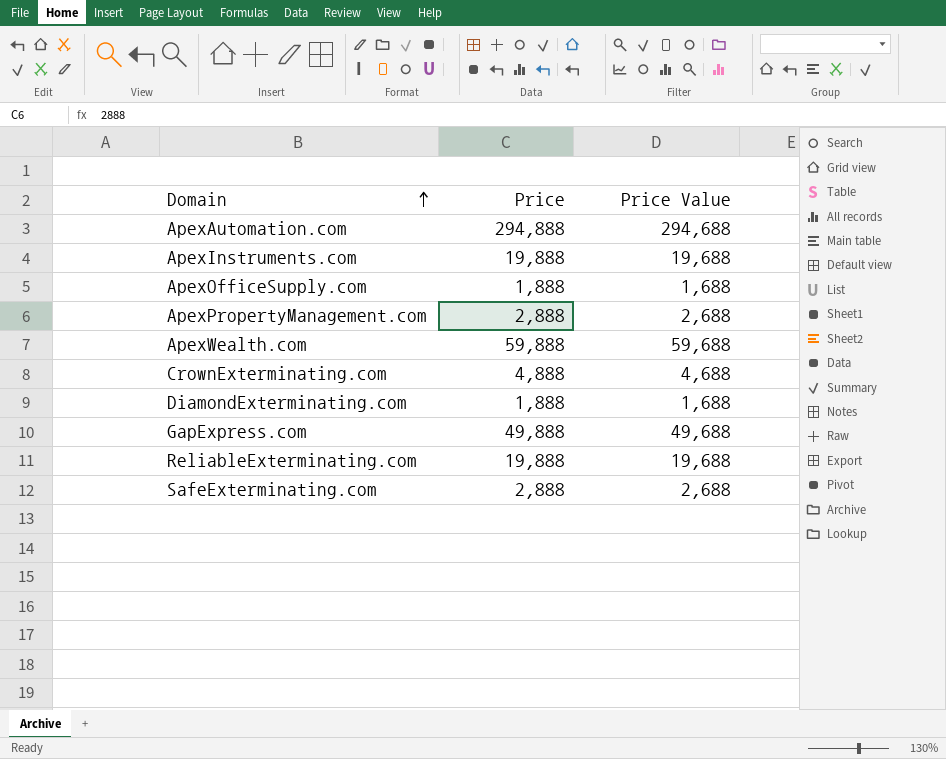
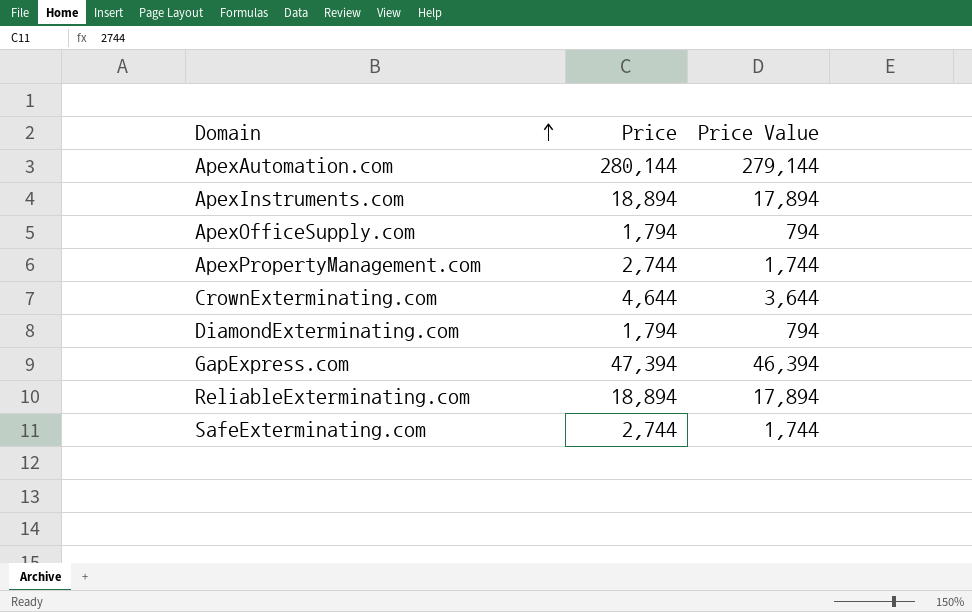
column Price Value | formula: [Price] - 200 -> [Price] - 1000
row ApexWealth.com: 59,888 | 59,688 -> none
ApexAutomation.com | Price: 294,888 -> 280,144
ApexInstruments.com | Price: 19,888 -> 18,894
ApexOfficeSupply.com | Price: 1,888 -> 1,794
ApexPropertyManagement.com | Price: 2,888 -> 2,744
CrownExterminating.com | Price: 4,888 -> 4,644
DiamondExterminating.com | Price: 1,888 -> 1,794
GapExpress.com | Price: 49,888 -> 47,394
ReliableExterminating.com | Price: 19,888 -> 18,894
SafeExterminating.com | Price: 2,888 -> 2,744

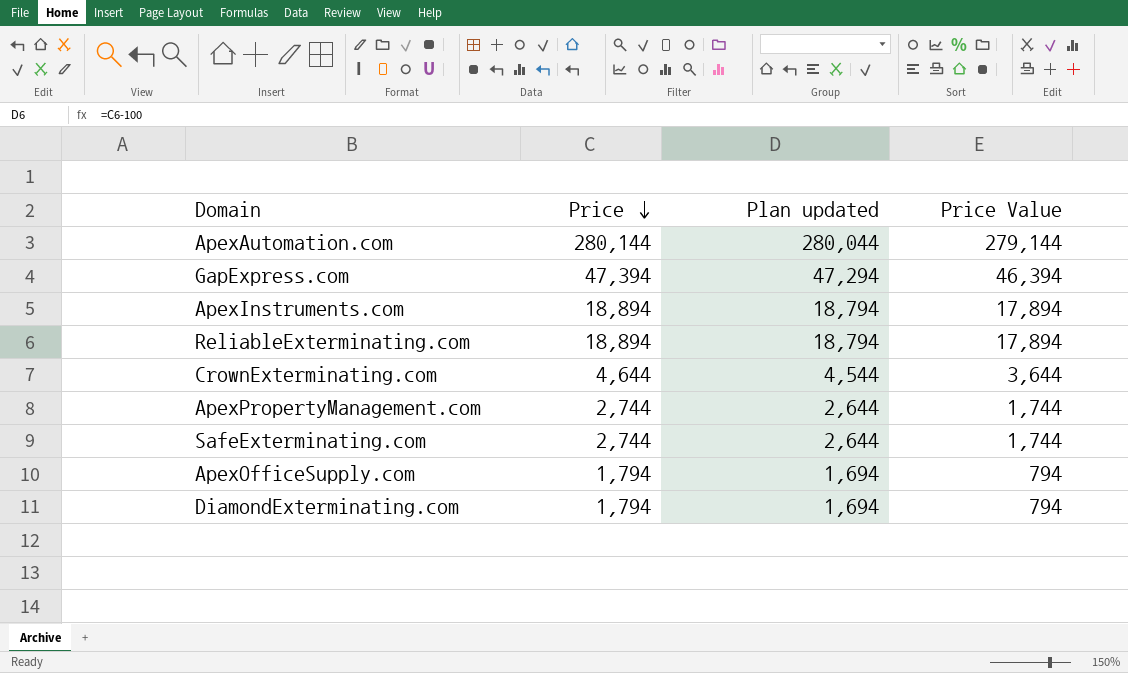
row order: Domain ascending -> Price descending
column Plan updated | formula: none -> [Price] - 100

